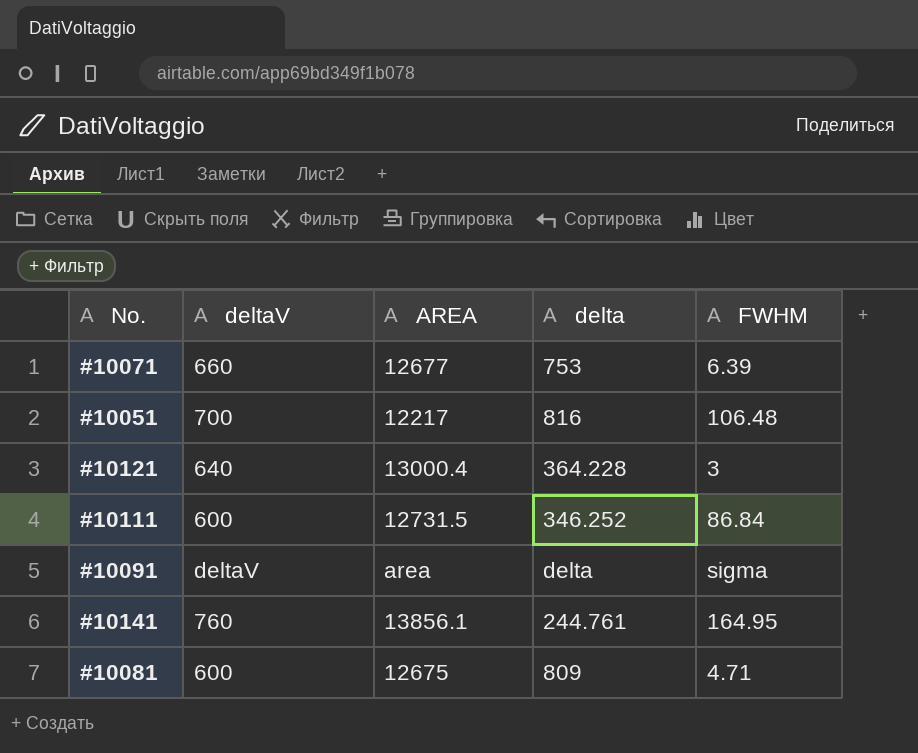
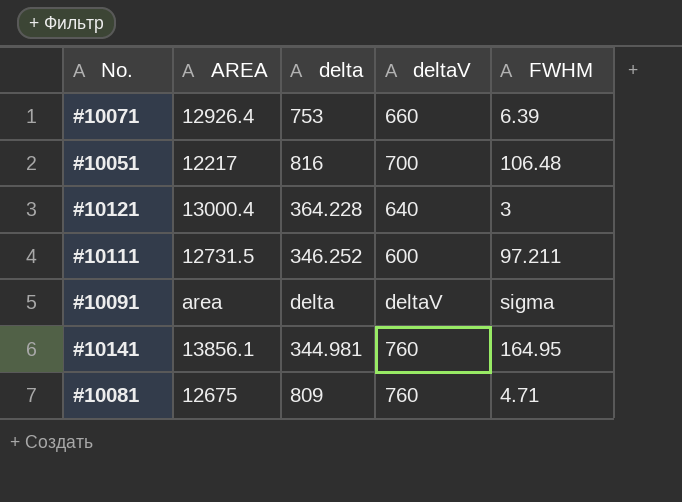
column deltaV | position: 2 -> 4
#10071 | AREA: 12677 -> 12926.4
#10111 | FWHM: 86.84 -> 97.211
#10141 | delta: 244.761 -> 344.981
#10081 | deltaV: 600 -> 760

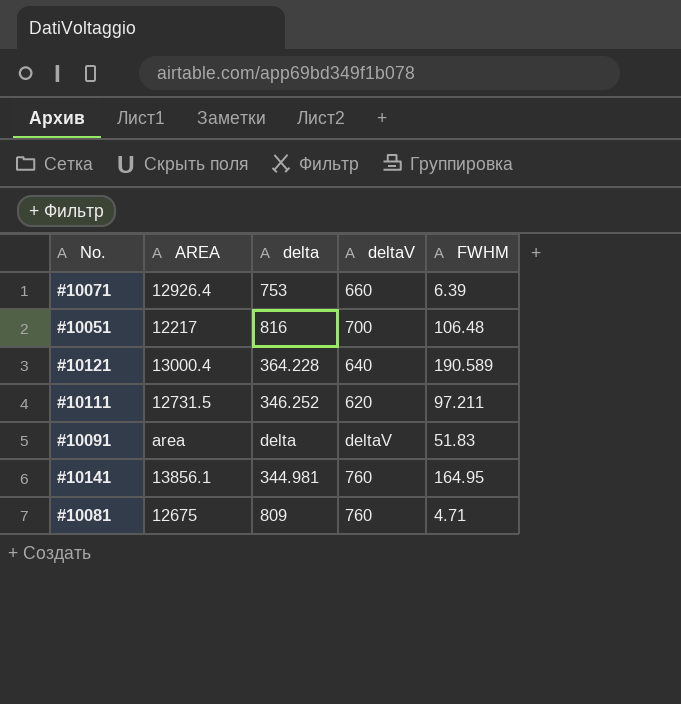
#10121 | FWHM: 3 -> 190.589
#10111 | deltaV: 600 -> 620
#10091 | FWHM: sigma -> 51.83

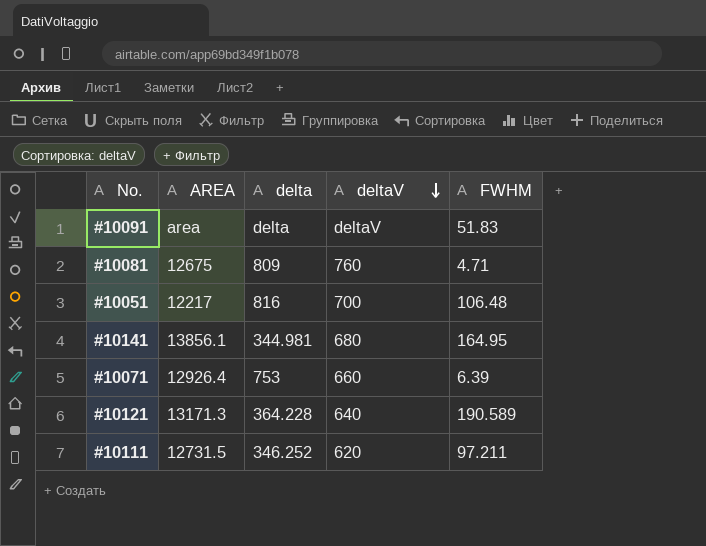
row order: none -> deltaV descending
#10141 | deltaV: 760 -> 680
#10121 | AREA: 13000.4 -> 13171.3

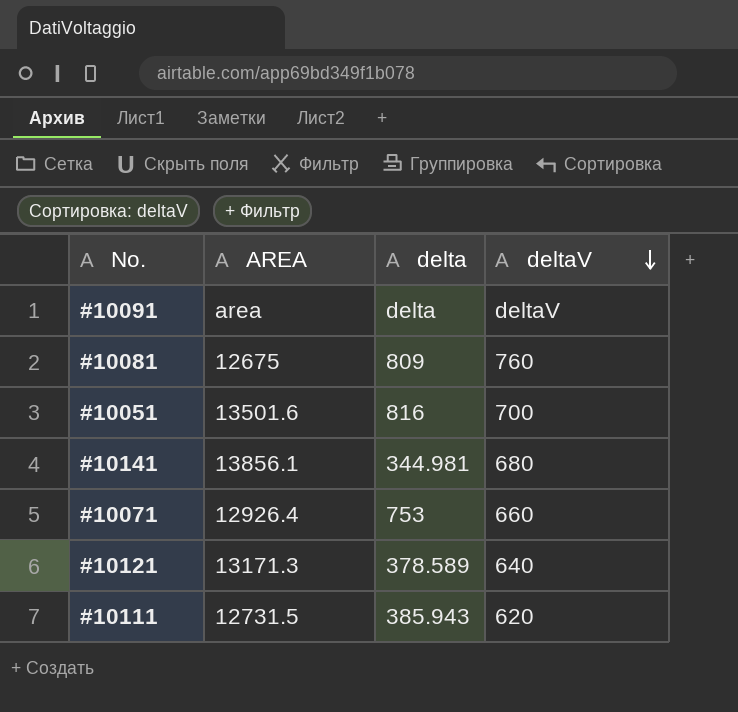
column FWHM | position: 5 -> none
#10051 | AREA: 12217 -> 13501.6
#10121 | delta: 364.228 -> 378.589
#10111 | delta: 346.252 -> 385.943

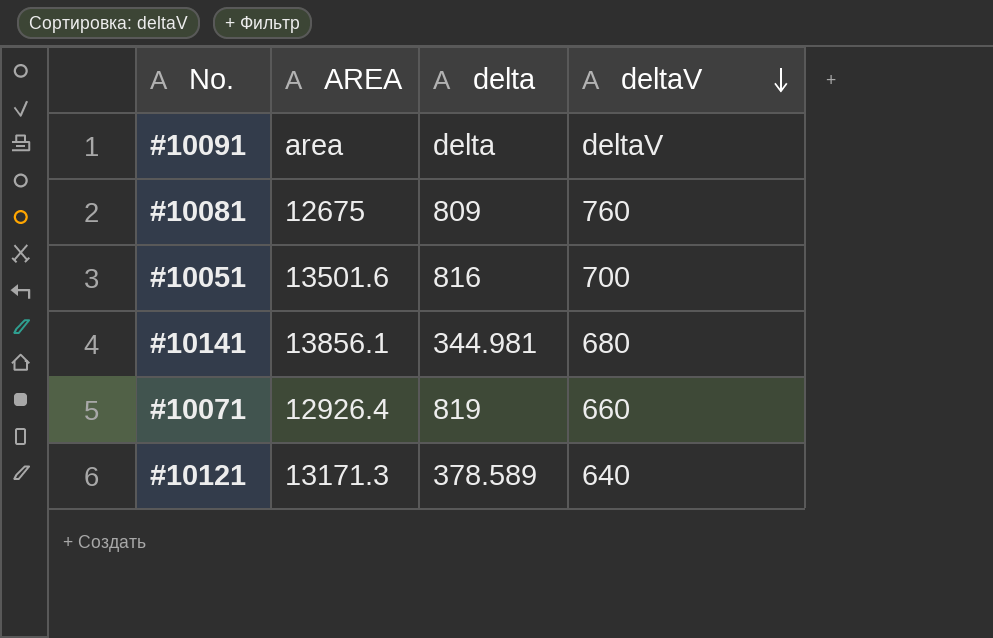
row #10111: 12731.5 | 385.943 | 620 -> none
#10071 | delta: 753 -> 819

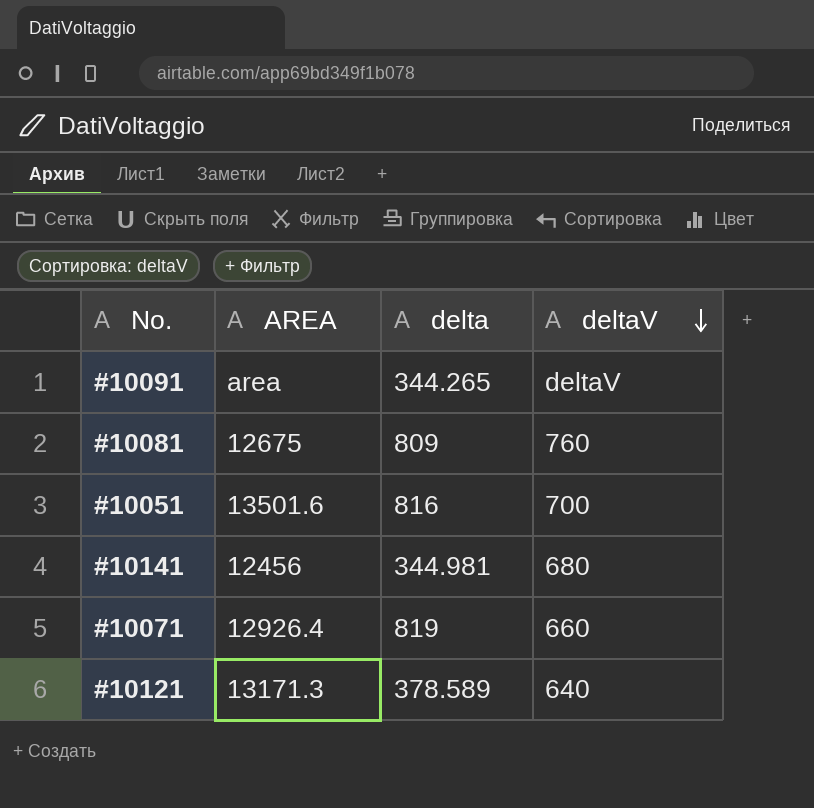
#10091 | delta: delta -> 344.265
#10141 | AREA: 13856.1 -> 12456

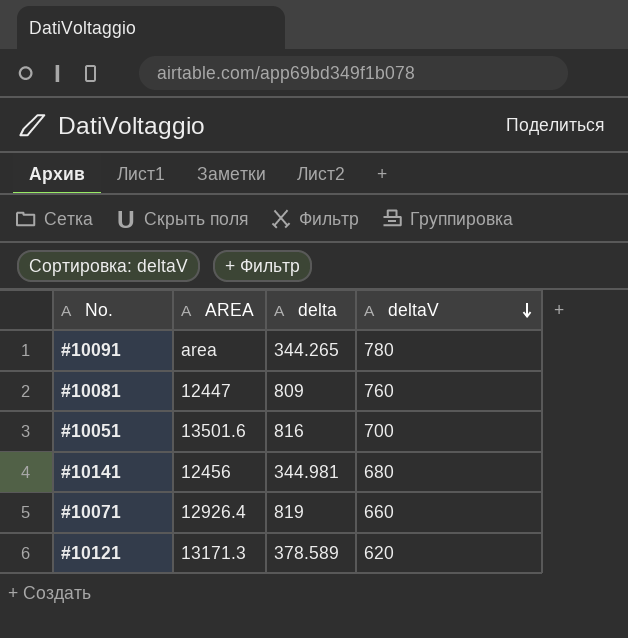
#10091 | deltaV: deltaV -> 780
#10081 | AREA: 12675 -> 12447
#10121 | deltaV: 640 -> 620

